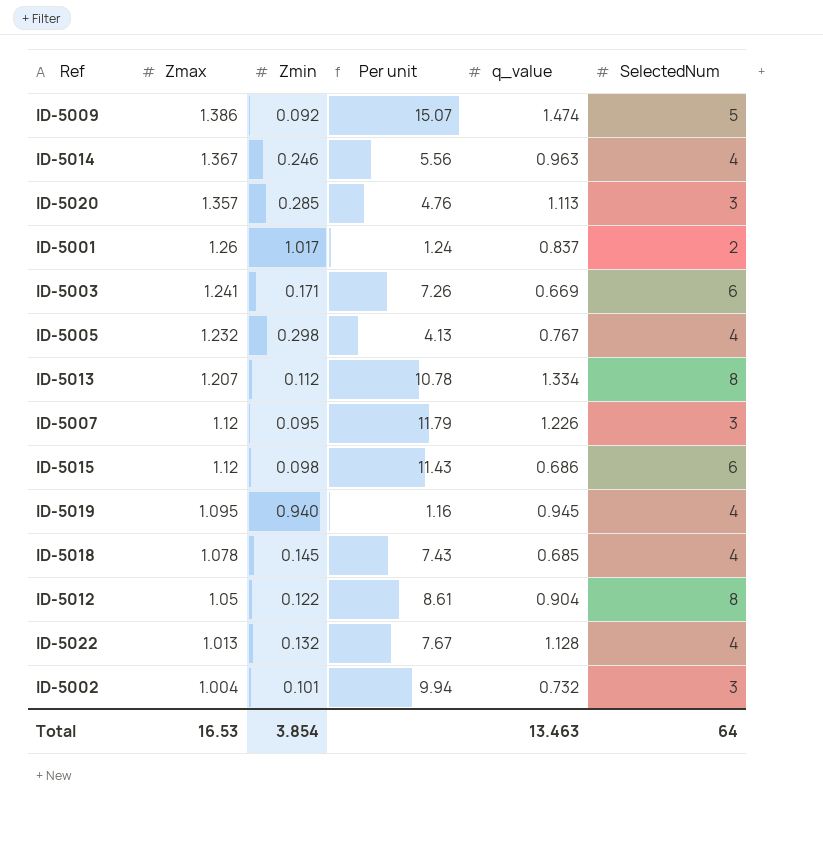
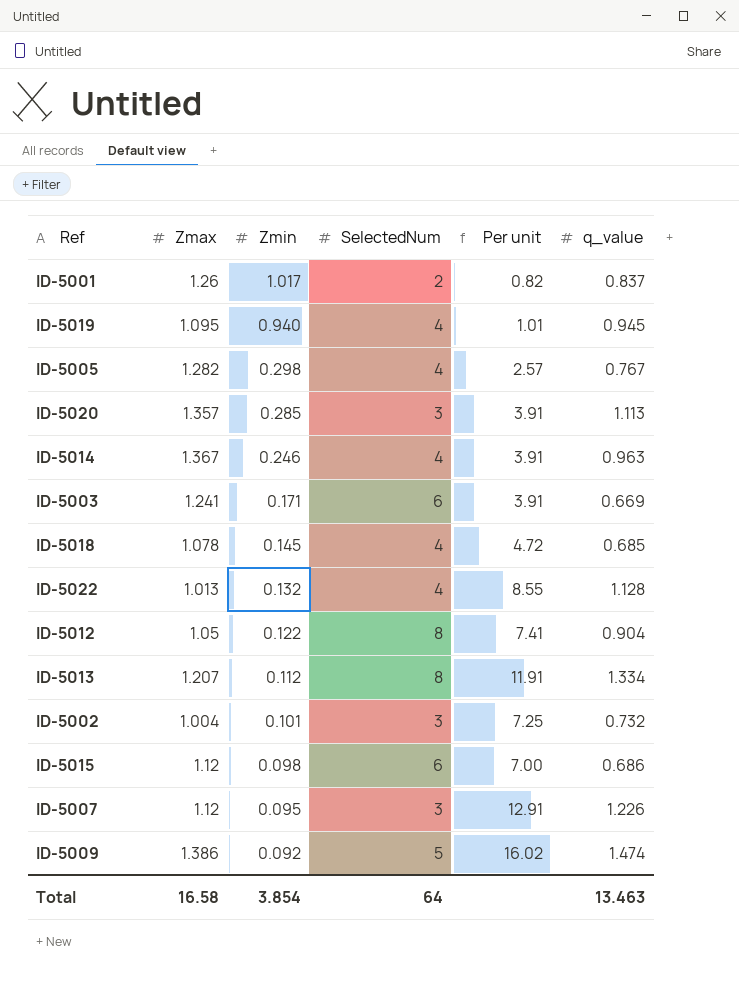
row order: Zmax descending -> Zmin descending
column SelectedNum | position: 6 -> 4
column Per unit | formula: [Zmax] / [Zmin] -> [q_value] / [Zmin]
ID-5005 | Zmax: 1.232 -> 1.282
Total | Zmax: 16.53 -> 16.58

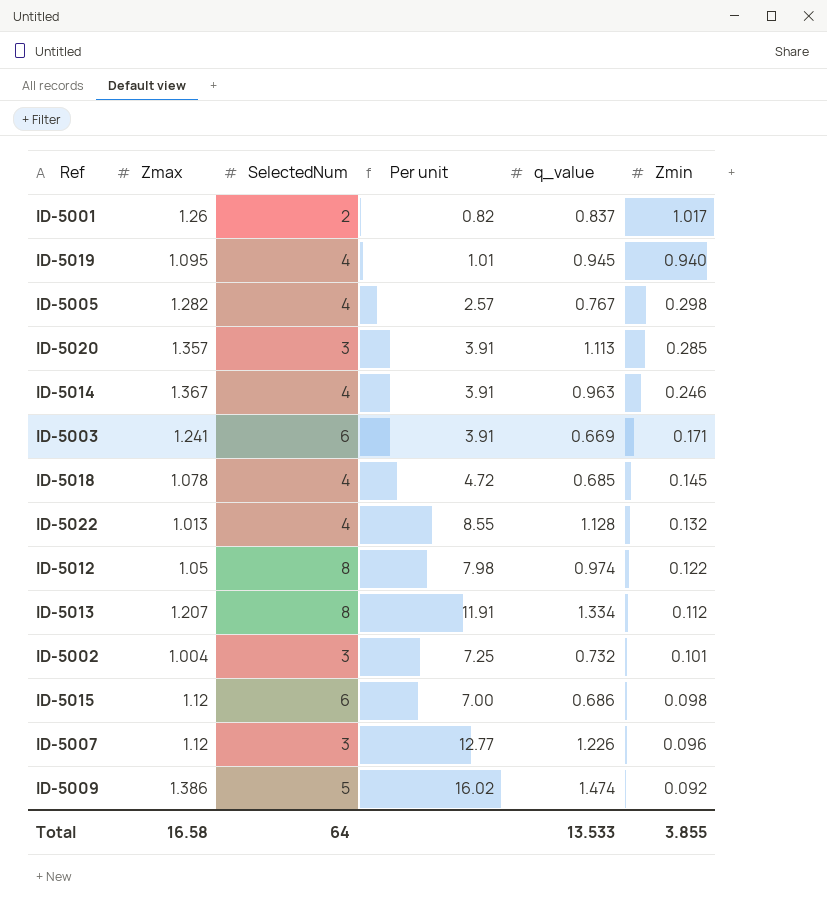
column Zmin | position: 3 -> 6
ID-5012 | Per unit: 7.41 -> 7.98
ID-5012 | q_value: 0.904 -> 0.974
ID-5007 | Per unit: 12.91 -> 12.77
ID-5007 | Zmin: 0.095 -> 0.096
Total | q_value: 13.463 -> 13.533
Total | Zmin: 3.854 -> 3.855

